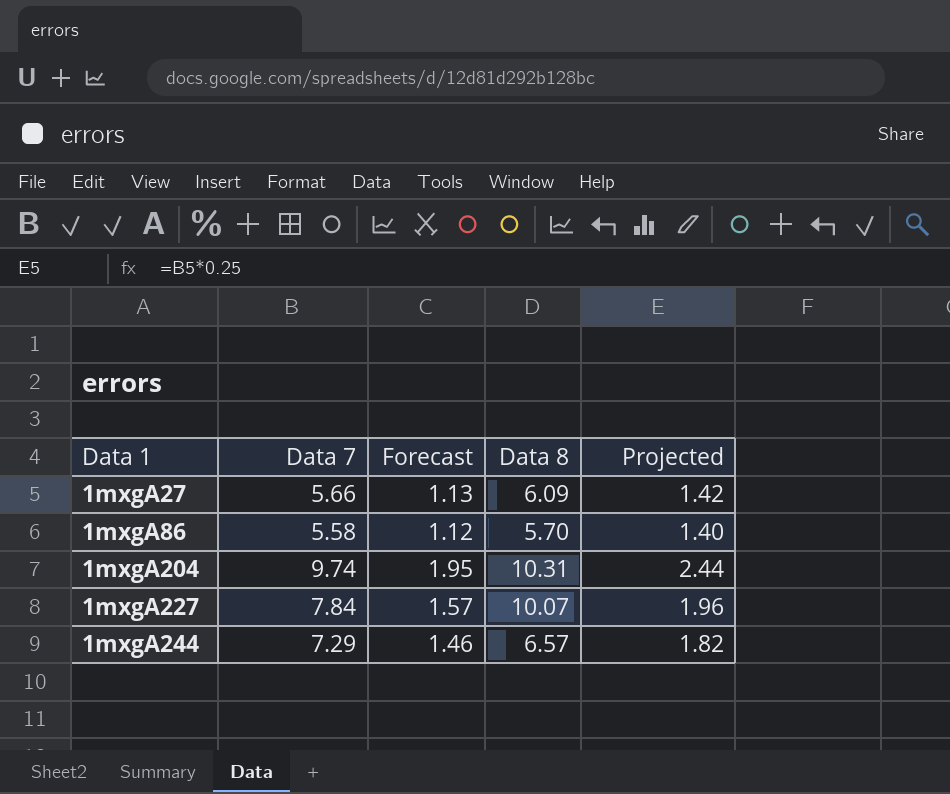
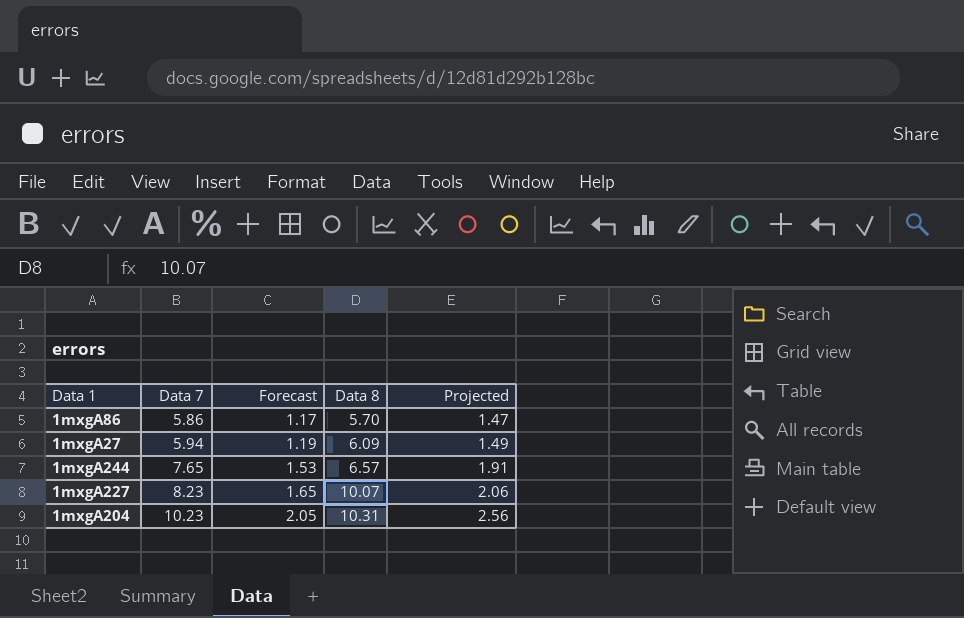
row order: Data 1 ascending -> Data 7 ascending
1mxgA86 | Data 7: 5.58 -> 5.86
1mxgA86 | Forecast: 1.12 -> 1.17
1mxgA86 | Projected: 1.40 -> 1.47
1mxgA27 | Data 7: 5.66 -> 5.94
1mxgA27 | Forecast: 1.13 -> 1.19
1mxgA27 | Projected: 1.42 -> 1.49
1mxgA244 | Data 7: 7.29 -> 7.65
1mxgA244 | Forecast: 1.46 -> 1.53
1mxgA244 | Projected: 1.82 -> 1.91
1mxgA227 | Data 7: 7.84 -> 8.23
1mxgA227 | Forecast: 1.57 -> 1.65
1mxgA227 | Projected: 1.96 -> 2.06
1mxgA204 | Data 7: 9.74 -> 10.23
1mxgA204 | Forecast: 1.95 -> 2.05
1mxgA204 | Projected: 2.44 -> 2.56

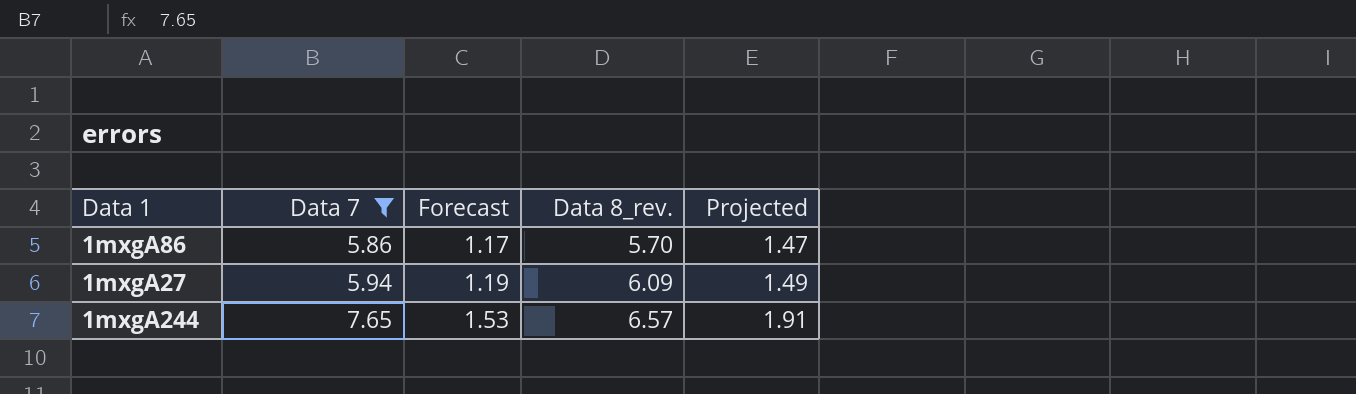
filter: none -> Data 7 <= 7.65
column name: Data 8 -> Data 8_rev.

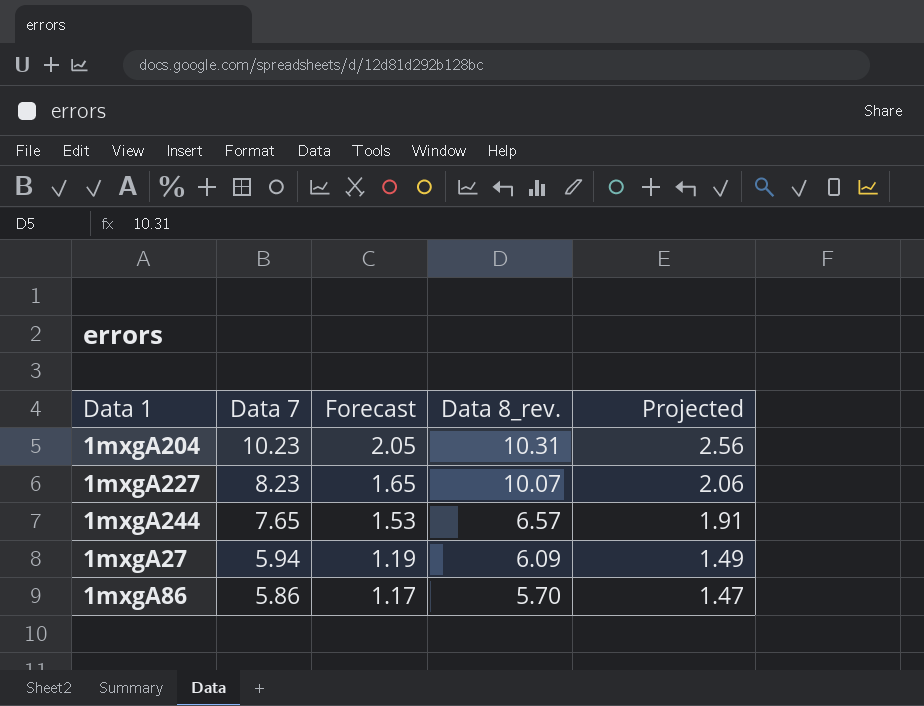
filter: Data 7 <= 7.65 -> none
row order: Data 7 ascending -> Data 7 descending

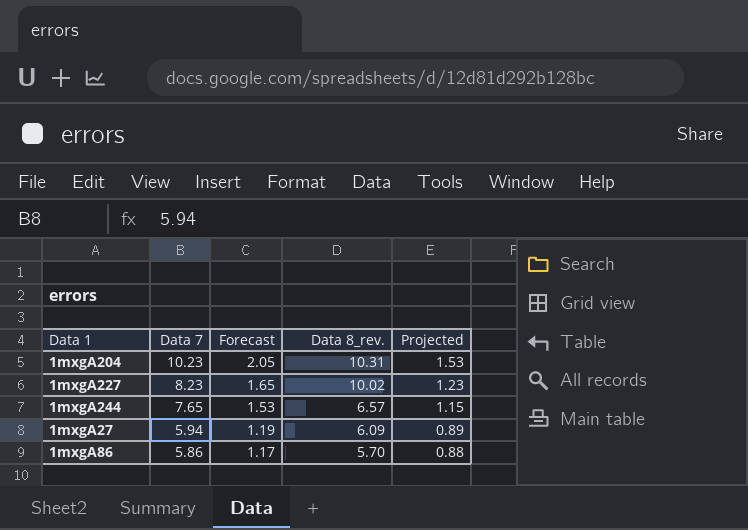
column Projected | formula: [Data 7] * 0.25 -> [Data 7] * 0.15
1mxgA227 | Data 8_rev.: 10.07 -> 10.02

